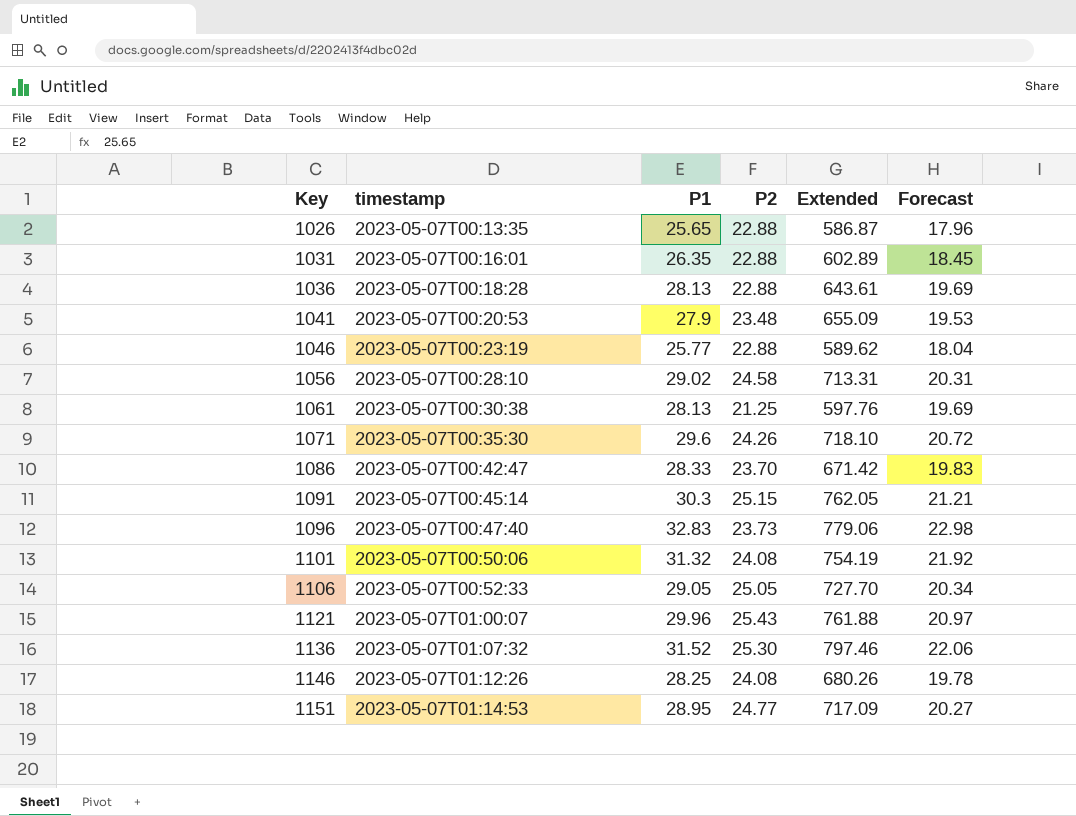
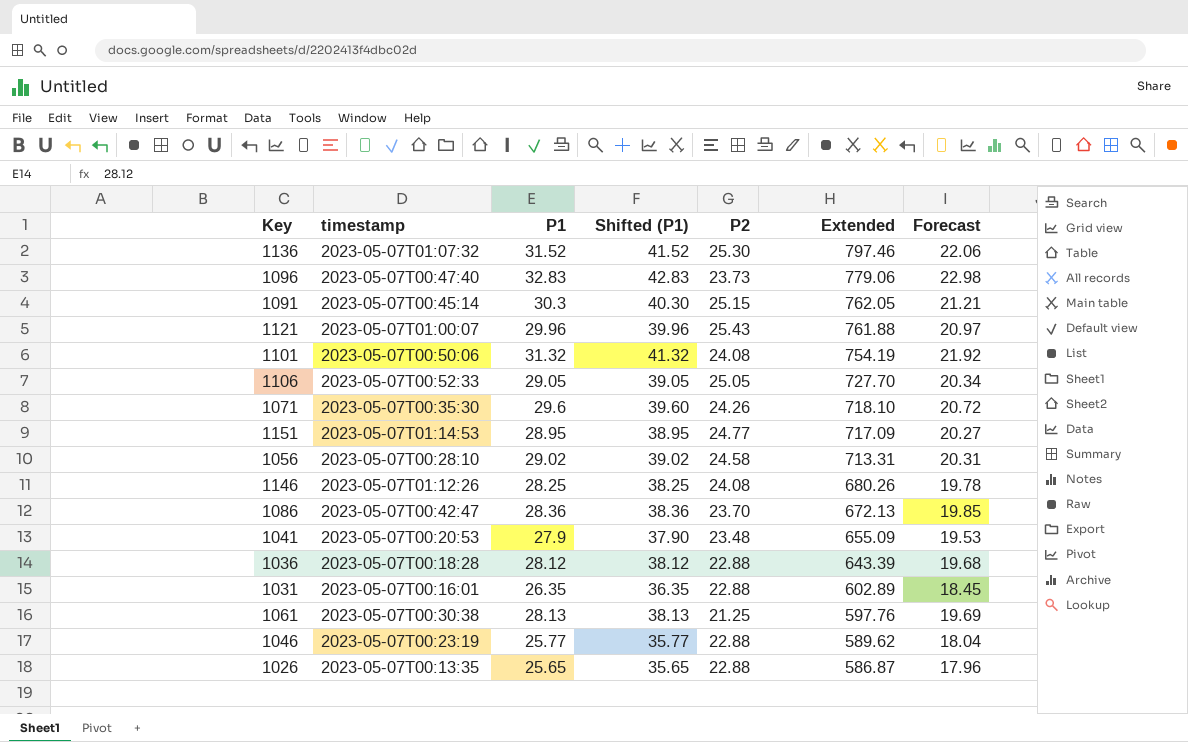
row order: Key ascending -> Extended descending
column Shifted (P1) | formula: none -> [P1] + 10
1086 | P1: 28.33 -> 28.36
1086 | Extended: 671.42 -> 672.13
1086 | Forecast: 19.83 -> 19.85
1036 | P1: 28.13 -> 28.12
1036 | Extended: 643.61 -> 643.39
1036 | Forecast: 19.69 -> 19.68

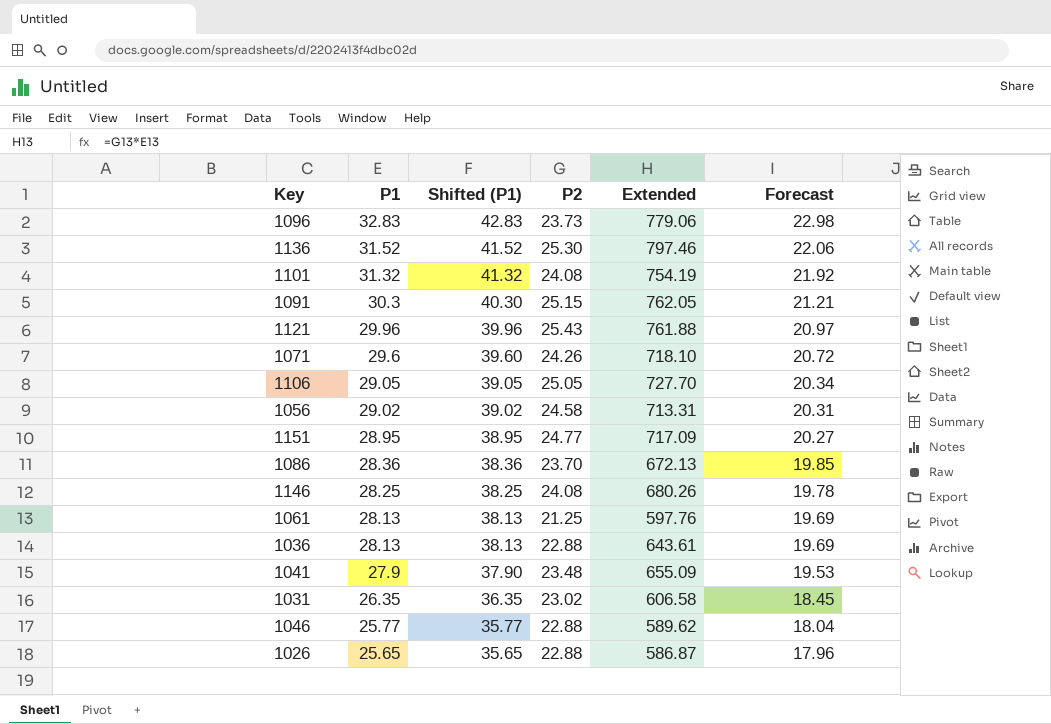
row order: Extended descending -> P1 descending
column timestamp | position: 2 -> none
1036 | P1: 28.12 -> 28.13
1036 | Shifted (P1): 38.12 -> 38.13
1036 | Extended: 643.39 -> 643.61
1036 | Forecast: 19.68 -> 19.69
1031 | P2: 22.88 -> 23.02
1031 | Extended: 602.89 -> 606.58

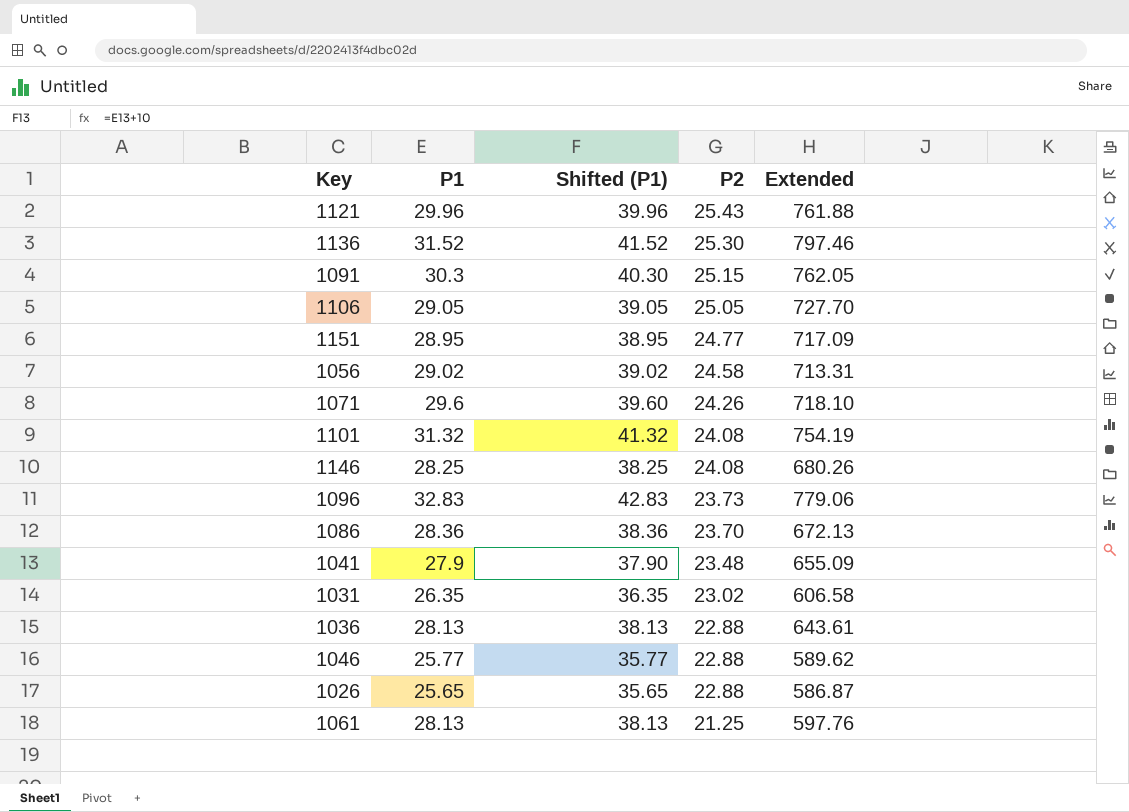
row order: P1 descending -> P2 descending
column Forecast | formula: [P1] * 0.7 -> none

